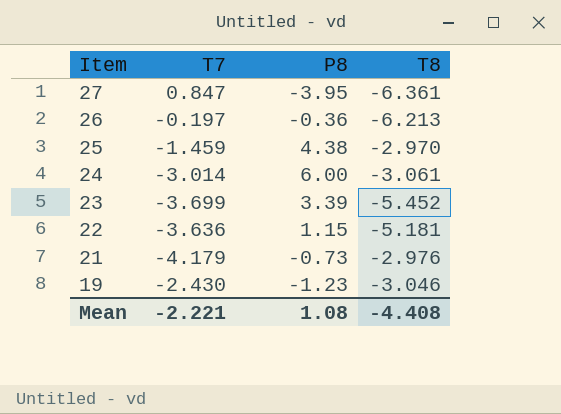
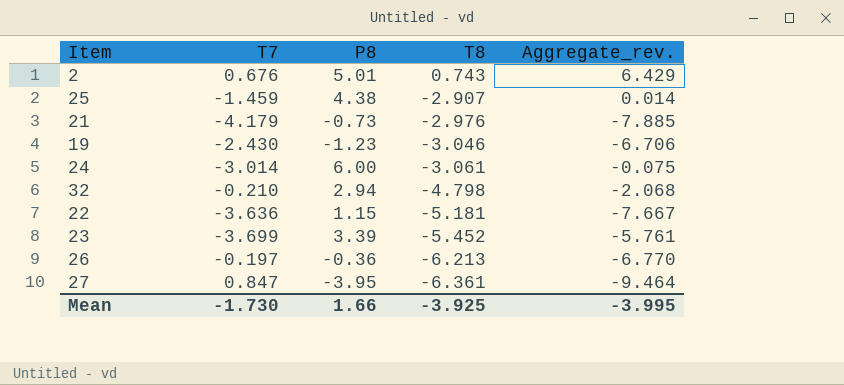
row order: Item descending -> T8 descending
column Aggregate_rev. | formula: none -> [T7] + [P8] + [T8]
row 2: none -> 0.676 | 5.01 | 0.743 | 6.429
25 | T8: -2.970 -> -2.907
row 32: none -> -0.210 | 2.94 | -4.798 | -2.068
Mean | T7: -2.221 -> -1.730
Mean | P8: 1.08 -> 1.66
Mean | T8: -4.408 -> -3.925

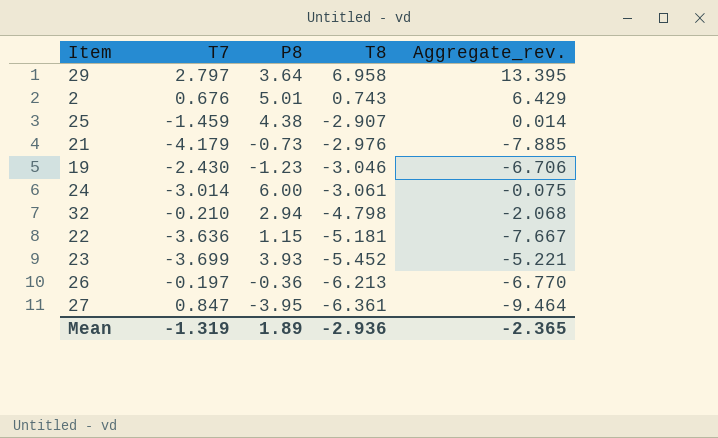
row 29: none -> 2.797 | 3.64 | 6.958 | 13.395
23 | P8: 3.39 -> 3.93
23 | Aggregate_rev.: -5.761 -> -5.221
Mean | T7: -1.730 -> -1.319
Mean | P8: 1.66 -> 1.89
Mean | T8: -3.925 -> -2.936
Mean | Aggregate_rev.: -3.995 -> -2.365

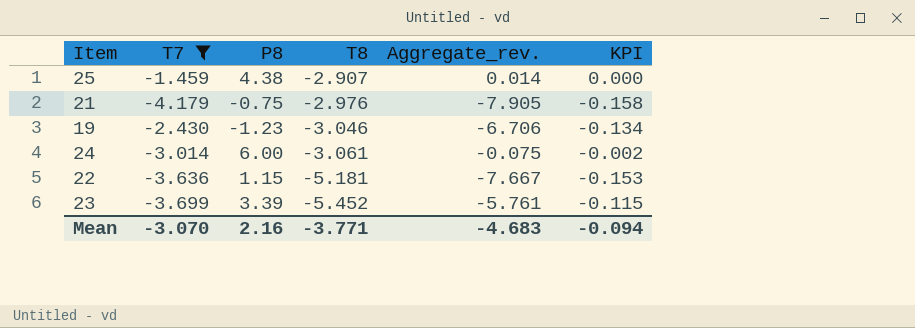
filter: none -> T7 <= -1.459
column KPI | formula: none -> [Aggregate_rev.] * 0.02
21 | P8: -0.73 -> -0.75
21 | Aggregate_rev.: -7.885 -> -7.905
23 | P8: 3.93 -> 3.39
23 | Aggregate_rev.: -5.221 -> -5.761
Mean | T7: -1.319 -> -3.070
Mean | P8: 1.89 -> 2.16
Mean | T8: -2.936 -> -3.771
Mean | Aggregate_rev.: -2.365 -> -4.683

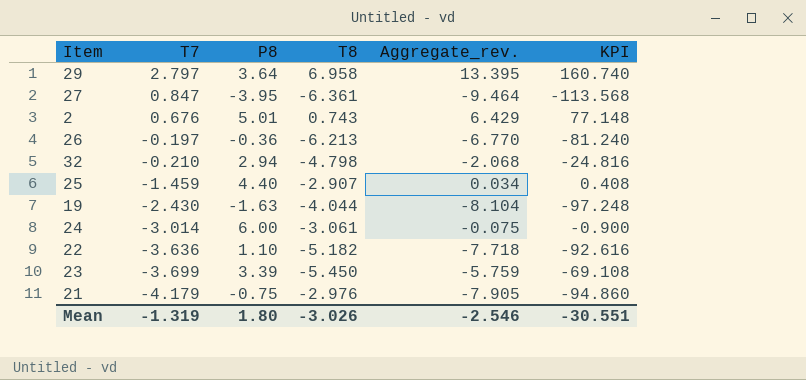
filter: T7 <= -1.459 -> none
row order: T8 descending -> T7 descending
column KPI | formula: [Aggregate_rev.] * 0.02 -> [Aggregate_rev.] * 12
25 | P8: 4.38 -> 4.40
25 | Aggregate_rev.: 0.014 -> 0.034
19 | P8: -1.23 -> -1.63
19 | T8: -3.046 -> -4.044
19 | Aggregate_rev.: -6.706 -> -8.104
22 | P8: 1.15 -> 1.10
22 | T8: -5.181 -> -5.182
22 | Aggregate_rev.: -7.667 -> -7.718
23 | T8: -5.452 -> -5.450
23 | Aggregate_rev.: -5.761 -> -5.759
Mean | T7: -3.070 -> -1.319
Mean | P8: 2.16 -> 1.80
Mean | T8: -3.771 -> -3.026
Mean | Aggregate_rev.: -4.683 -> -2.546
Mean | KPI: -0.094 -> -30.551

